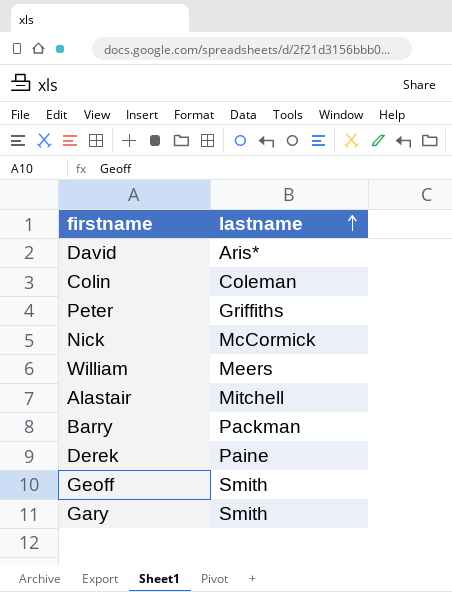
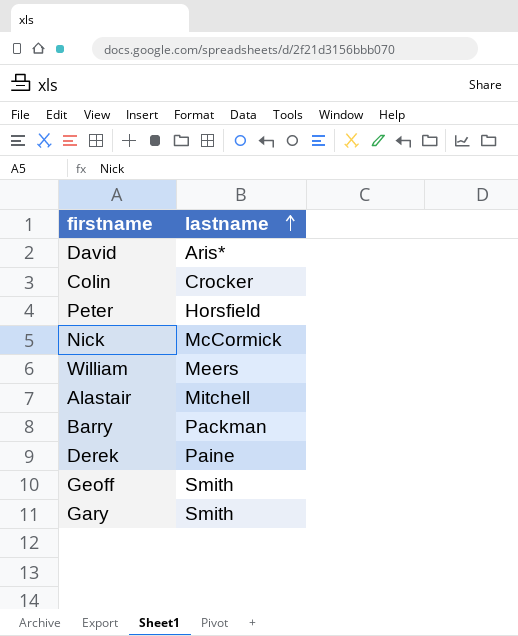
Colin | lastname: Coleman -> Crocker
Peter | lastname: Griffiths -> Horsfield

